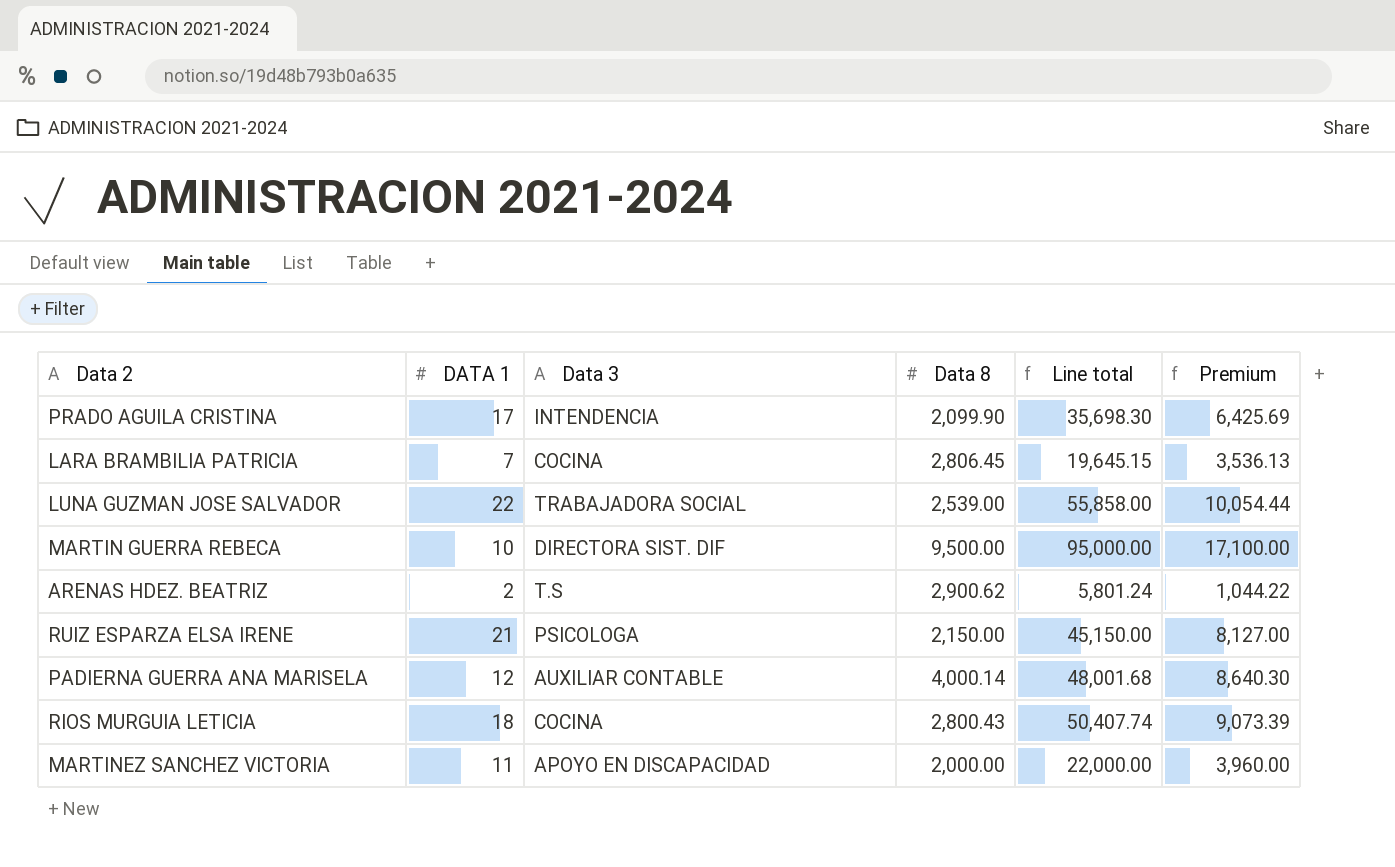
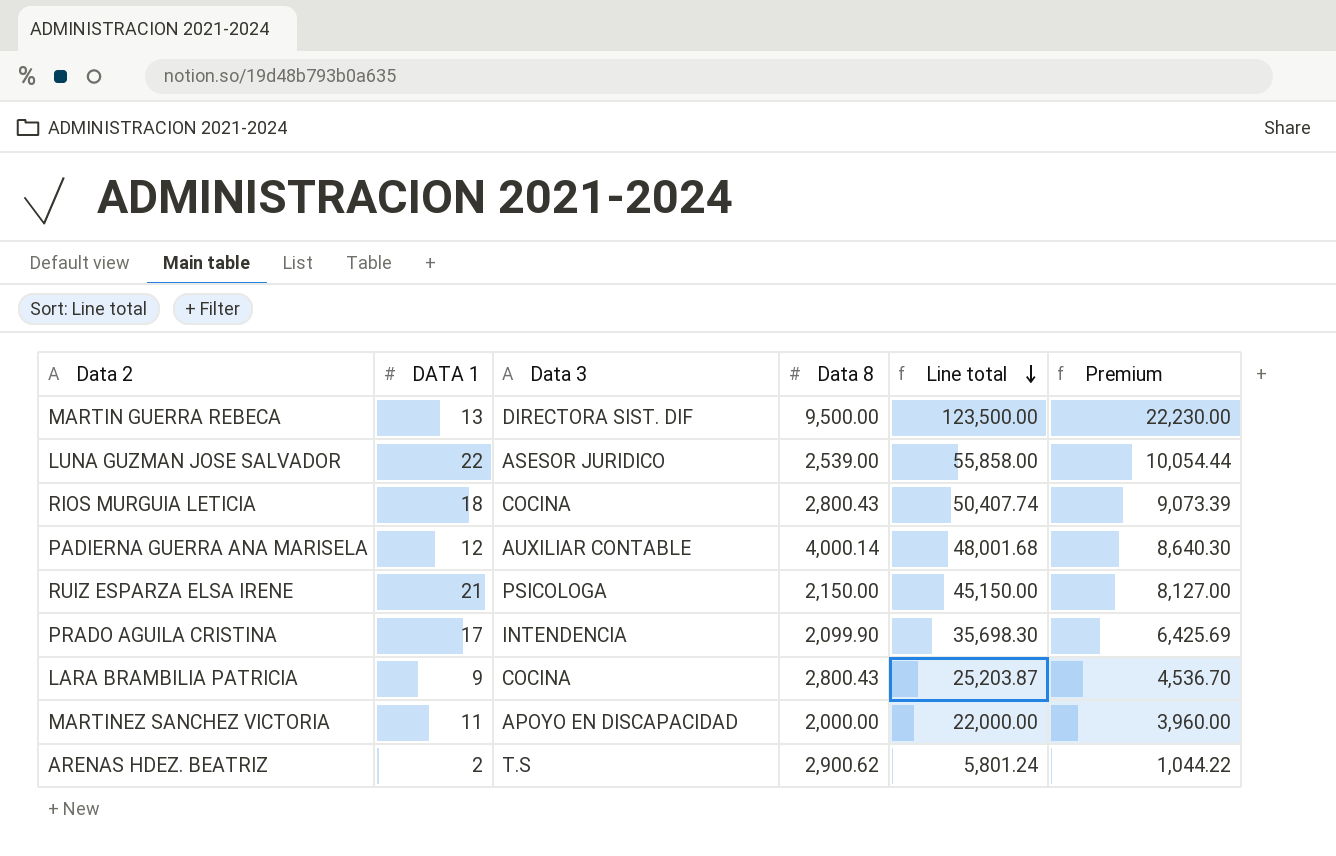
row order: none -> Line total descending
MARTIN GUERRA REBECA | DATA 1: 10 -> 13
MARTIN GUERRA REBECA | Line total: 95,000.00 -> 123,500.00
MARTIN GUERRA REBECA | Premium: 17,100.00 -> 22,230.00
LUNA GUZMAN JOSE SALVADOR | Data 3: TRABAJADORA SOCIAL -> ASESOR JURIDICO
LARA BRAMBILIA PATRICIA | DATA 1: 7 -> 9
LARA BRAMBILIA PATRICIA | Data 8: 2,806.45 -> 2,800.43
LARA BRAMBILIA PATRICIA | Line total: 19,645.15 -> 25,203.87
LARA BRAMBILIA PATRICIA | Premium: 3,536.13 -> 4,536.70

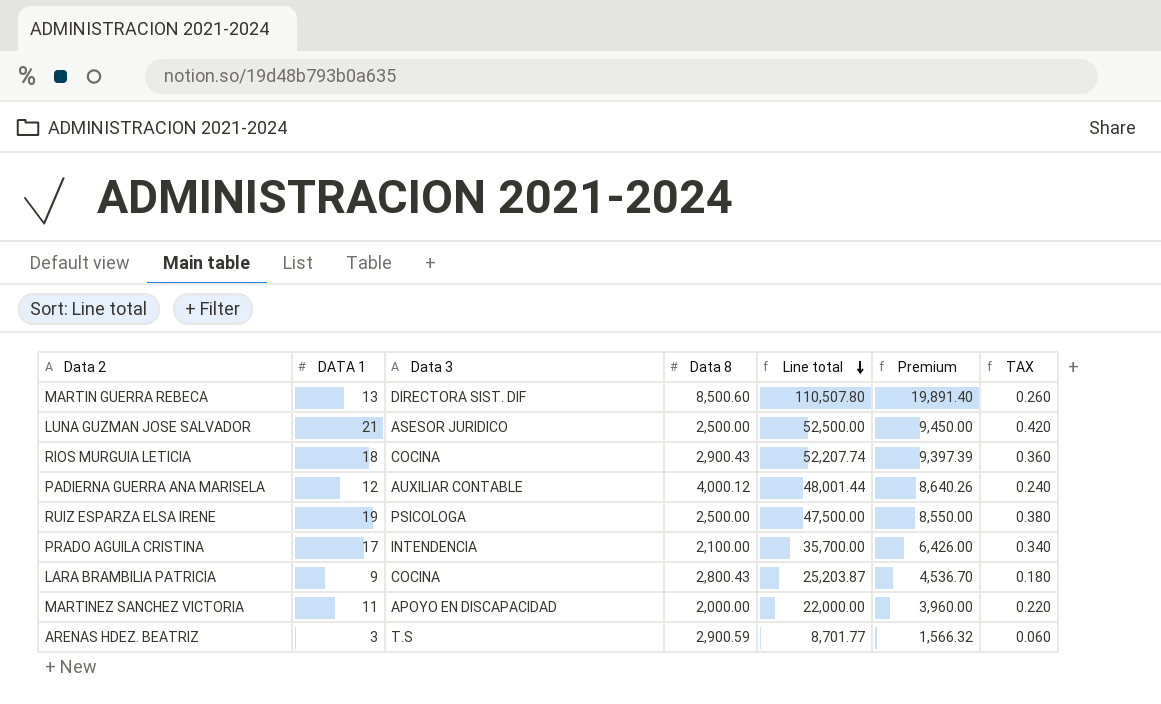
column TAX | formula: none -> [DATA 1] * 0.02
MARTIN GUERRA REBECA | Data 8: 9,500.00 -> 8,500.60
MARTIN GUERRA REBECA | Line total: 123,500.00 -> 110,507.80
MARTIN GUERRA REBECA | Premium: 22,230.00 -> 19,891.40
LUNA GUZMAN JOSE SALVADOR | DATA 1: 22 -> 21
LUNA GUZMAN JOSE SALVADOR | Data 8: 2,539.00 -> 2,500.00
LUNA GUZMAN JOSE SALVADOR | Line total: 55,858.00 -> 52,500.00
LUNA GUZMAN JOSE SALVADOR | Premium: 10,054.44 -> 9,450.00
RIOS MURGUIA LETICIA | Data 8: 2,800.43 -> 2,900.43
RIOS MURGUIA LETICIA | Line total: 50,407.74 -> 52,207.74
RIOS MURGUIA LETICIA | Premium: 9,073.39 -> 9,397.39
PADIERNA GUERRA ANA MARISELA | Data 8: 4,000.14 -> 4,000.12
PADIERNA GUERRA ANA MARISELA | Line total: 48,001.68 -> 48,001.44
PADIERNA GUERRA ANA MARISELA | Premium: 8,640.30 -> 8,640.26
RUIZ ESPARZA ELSA IRENE | DATA 1: 21 -> 19
RUIZ ESPARZA ELSA IRENE | Data 8: 2,150.00 -> 2,500.00
RUIZ ESPARZA ELSA IRENE | Line total: 45,150.00 -> 47,500.00
RUIZ ESPARZA ELSA IRENE | Premium: 8,127.00 -> 8,550.00
PRADO AGUILA CRISTINA | Data 8: 2,099.90 -> 2,100.00
PRADO AGUILA CRISTINA | Line total: 35,698.30 -> 35,700.00
PRADO AGUILA CRISTINA | Premium: 6,425.69 -> 6,426.00
ARENAS HDEZ. BEATRIZ | DATA 1: 2 -> 3
ARENAS HDEZ. BEATRIZ | Data 8: 2,900.62 -> 2,900.59
ARENAS HDEZ. BEATRIZ | Line total: 5,801.24 -> 8,701.77
ARENAS HDEZ. BEATRIZ | Premium: 1,044.22 -> 1,566.32

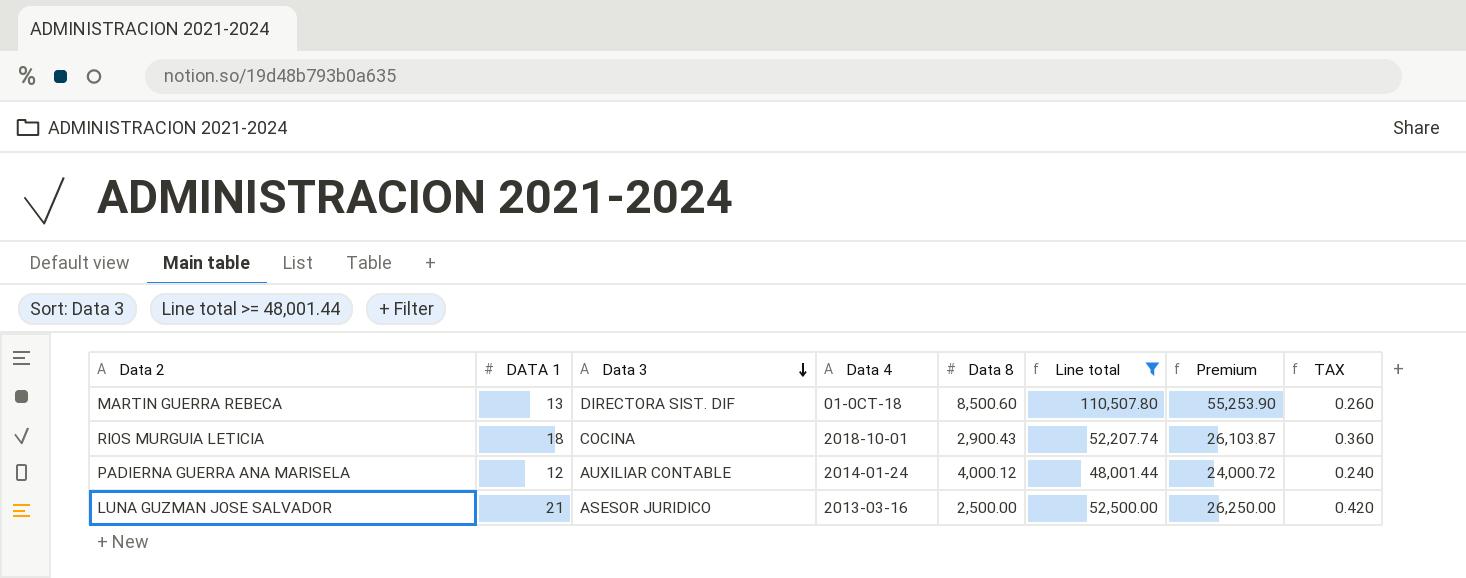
filter: none -> Line total >= 48,001.44
row order: Line total descending -> Data 3 descending
column Data 4 | position: none -> 4
column Premium | formula: [Line total] * 0.18 -> [Line total] * 0.5

